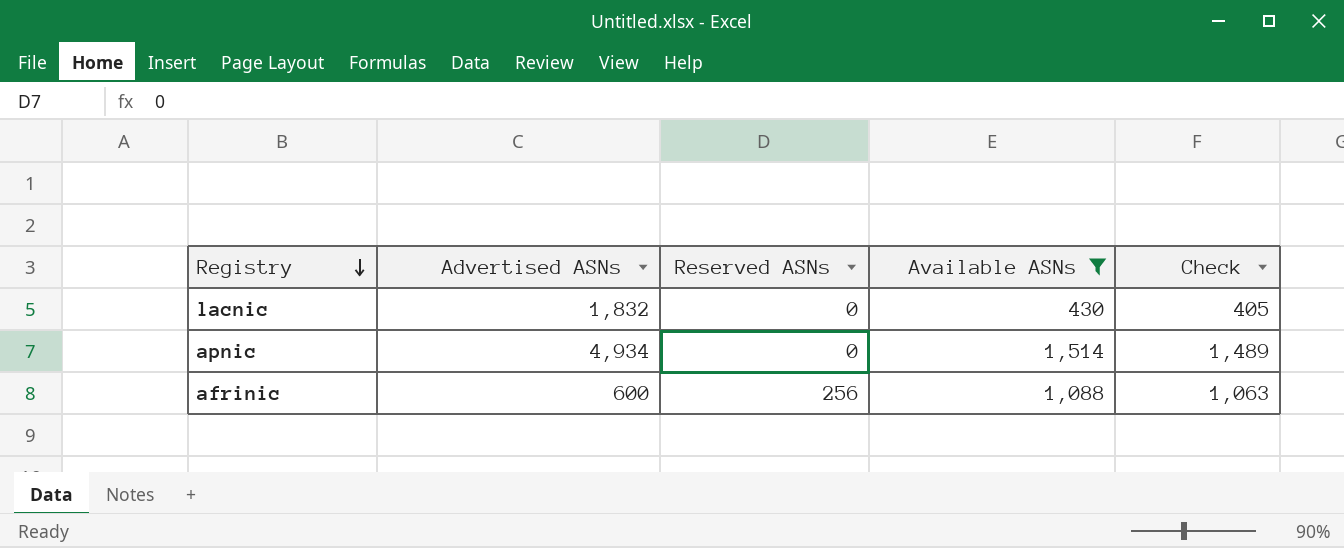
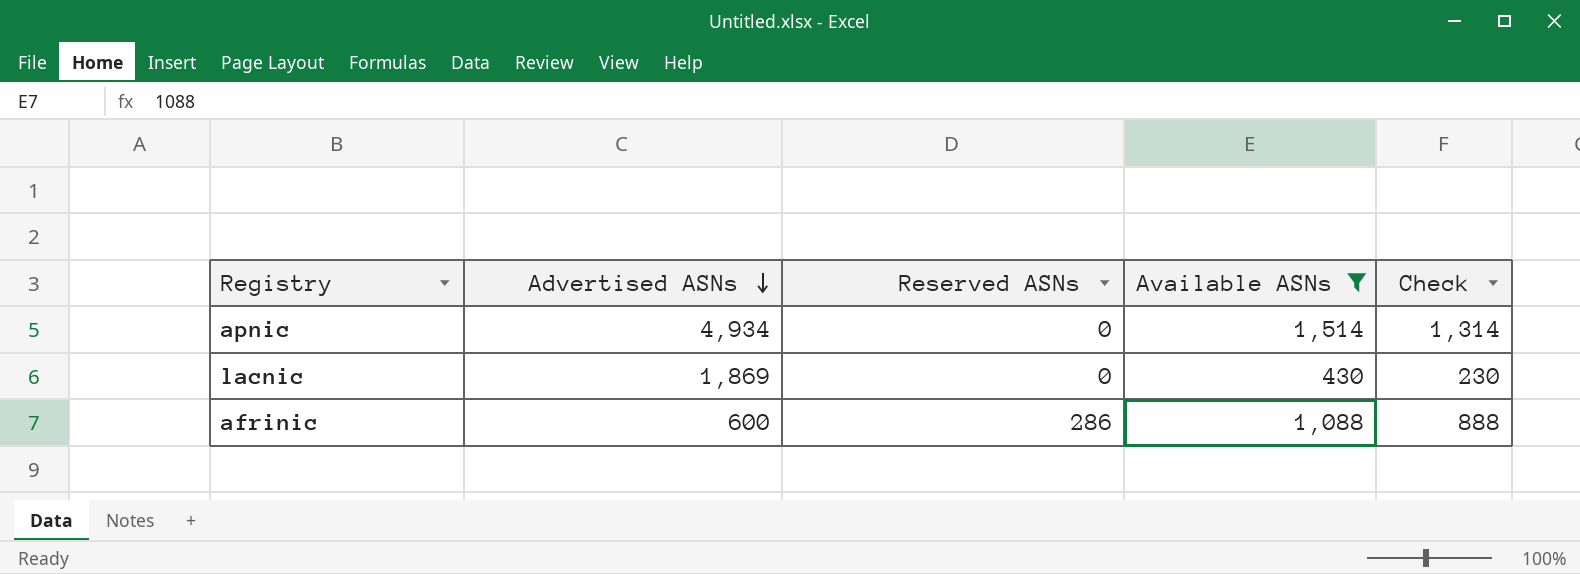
row order: Registry descending -> Advertised ASNs descending
column Check | formula: [Available ASNs] - 25 -> [Available ASNs] - 200
lacnic | Advertised ASNs: 1,832 -> 1,869
afrinic | Reserved ASNs: 256 -> 286

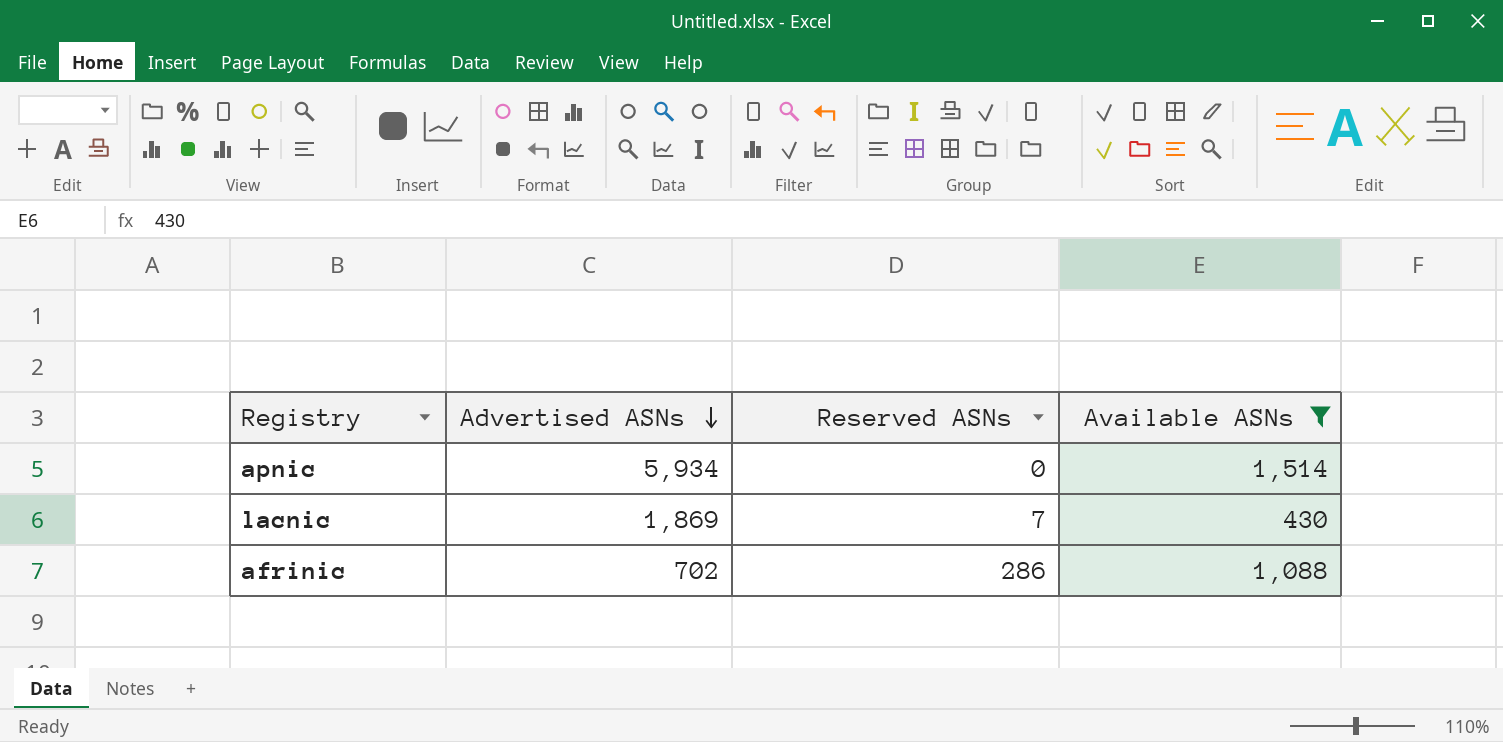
column Check | formula: [Available ASNs] - 200 -> none
apnic | Advertised ASNs: 4,934 -> 5,934
lacnic | Reserved ASNs: 0 -> 7
afrinic | Advertised ASNs: 600 -> 702

